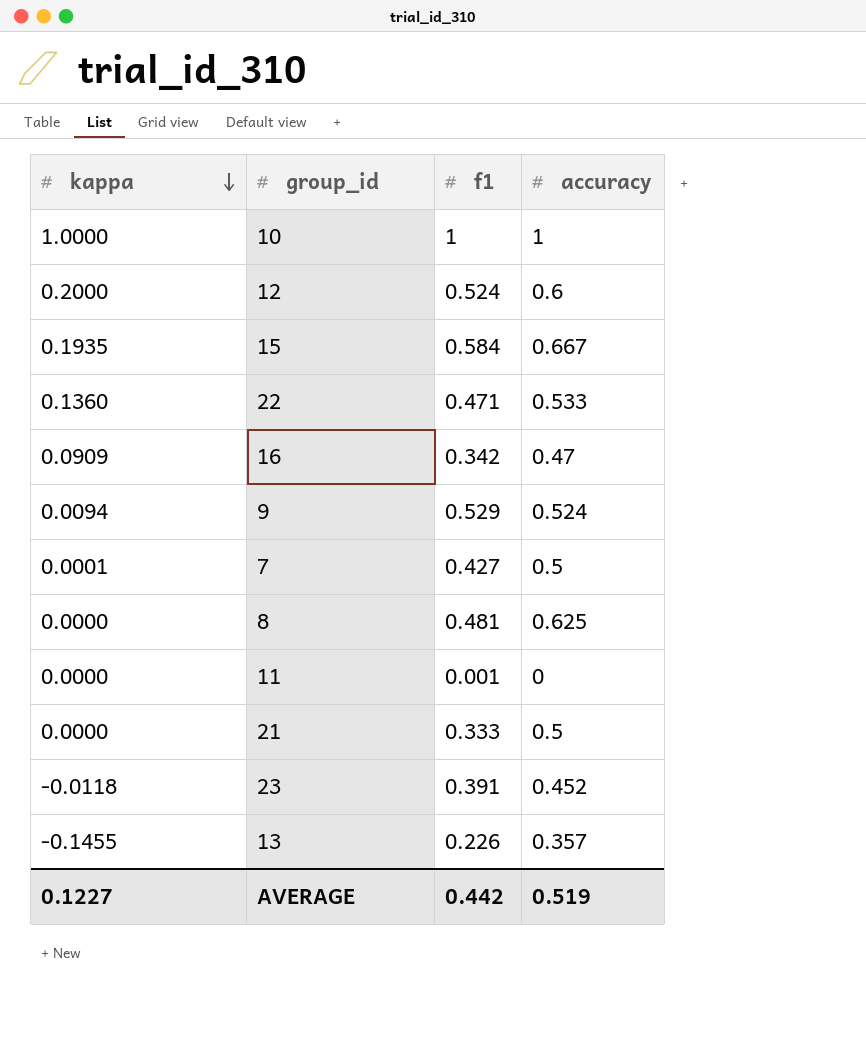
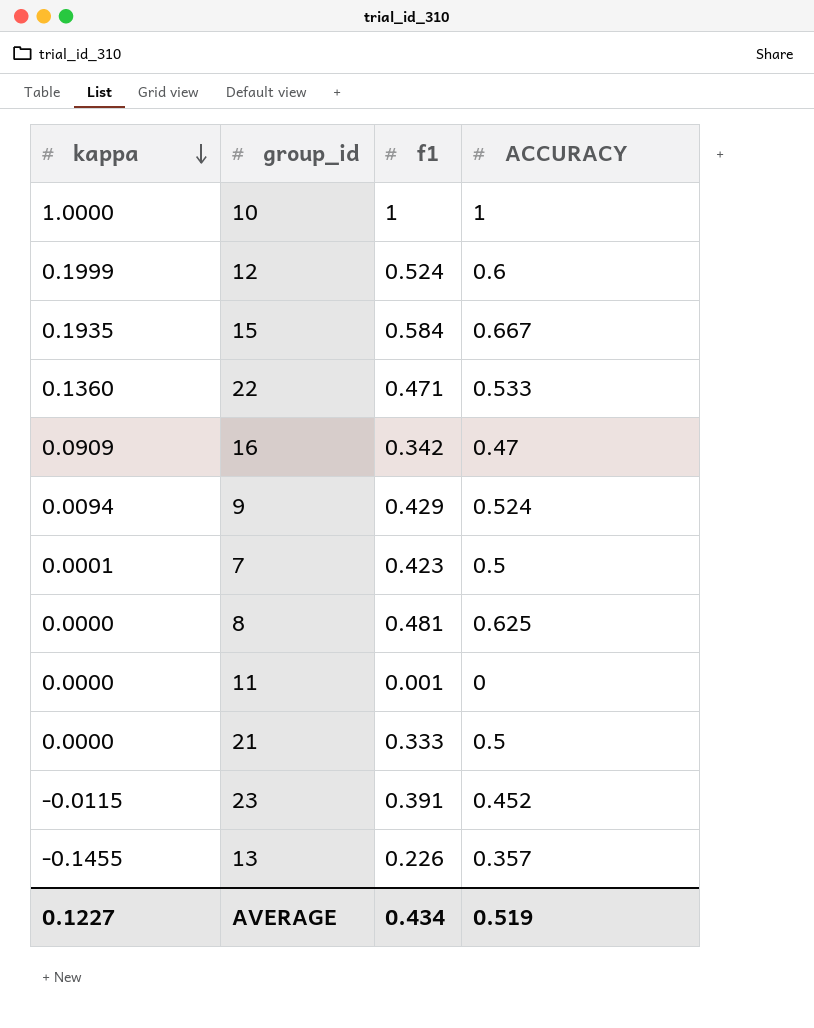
column name: accuracy -> ACCURACY
12 | kappa: 0.2000 -> 0.1999
9 | f1: 0.529 -> 0.429
7 | f1: 0.427 -> 0.423
23 | kappa: -0.0118 -> -0.0115
AVERAGE | f1: 0.442 -> 0.434

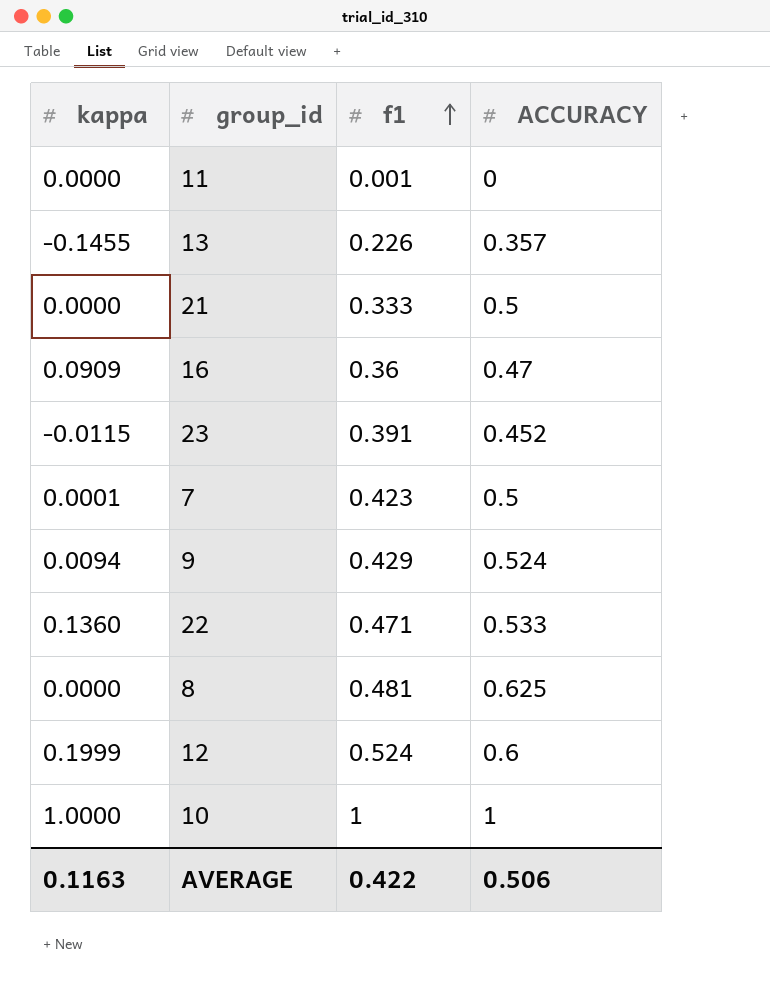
row order: kappa descending -> f1 ascending
row 15: 0.1935 | 0.584 | 0.667 -> none
16 | f1: 0.342 -> 0.36
AVERAGE | kappa: 0.1227 -> 0.1163
AVERAGE | f1: 0.434 -> 0.422
AVERAGE | ACCURACY: 0.519 -> 0.506

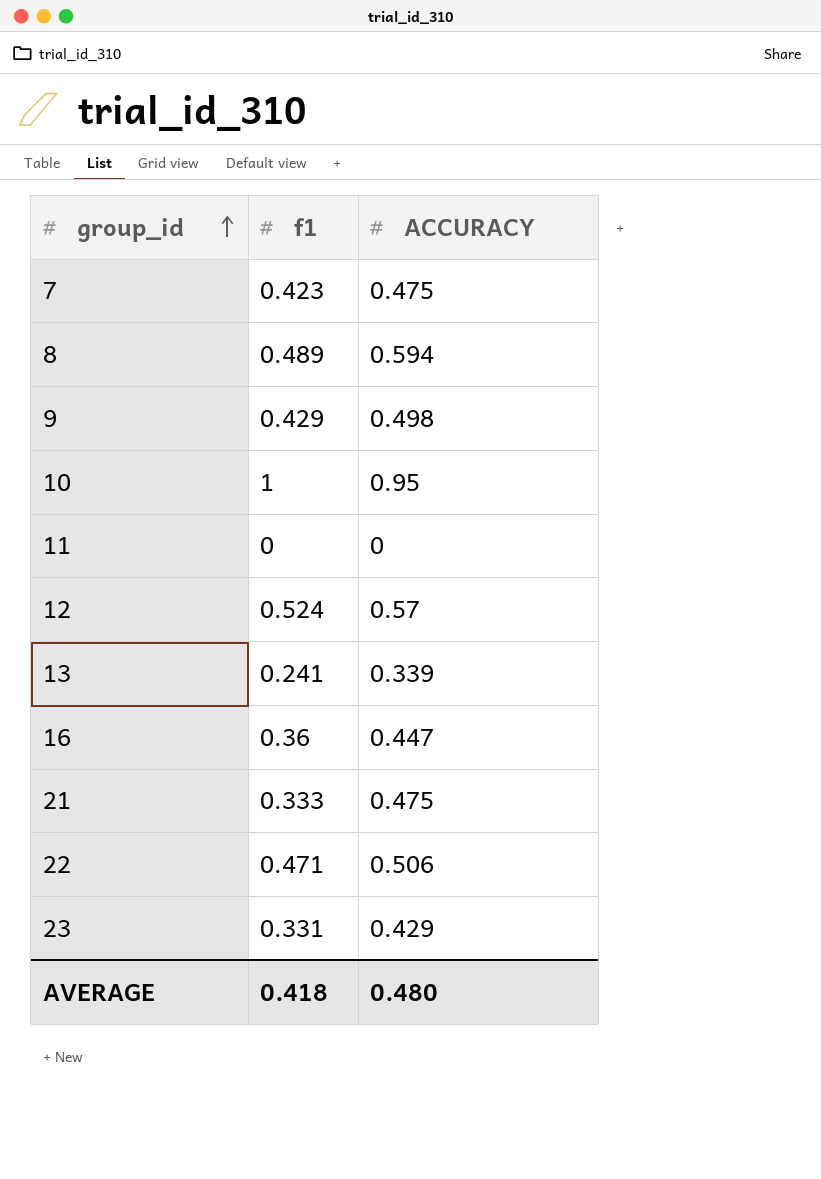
row order: f1 ascending -> group_id ascending
column kappa | position: 1 -> none
7 | ACCURACY: 0.5 -> 0.475
8 | f1: 0.481 -> 0.489
8 | ACCURACY: 0.625 -> 0.594
9 | ACCURACY: 0.524 -> 0.498
10 | ACCURACY: 1 -> 0.95
11 | f1: 0.001 -> 0
12 | ACCURACY: 0.6 -> 0.57
13 | f1: 0.226 -> 0.241
13 | ACCURACY: 0.357 -> 0.339
16 | ACCURACY: 0.47 -> 0.447
21 | ACCURACY: 0.5 -> 0.475
22 | ACCURACY: 0.533 -> 0.506
23 | f1: 0.391 -> 0.331
23 | ACCURACY: 0.452 -> 0.429
AVERAGE | f1: 0.422 -> 0.418
AVERAGE | ACCURACY: 0.506 -> 0.480

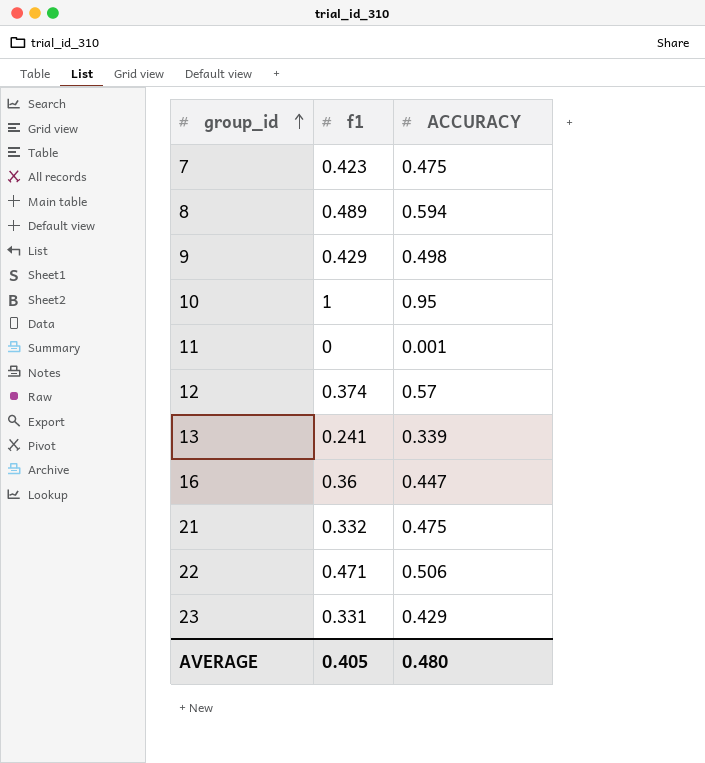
11 | ACCURACY: 0 -> 0.001
12 | f1: 0.524 -> 0.374
21 | f1: 0.333 -> 0.332
AVERAGE | f1: 0.418 -> 0.405

